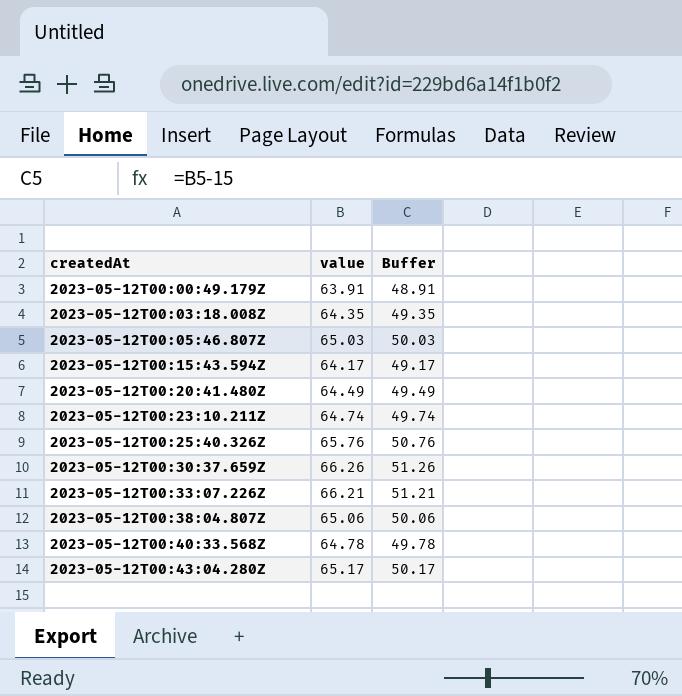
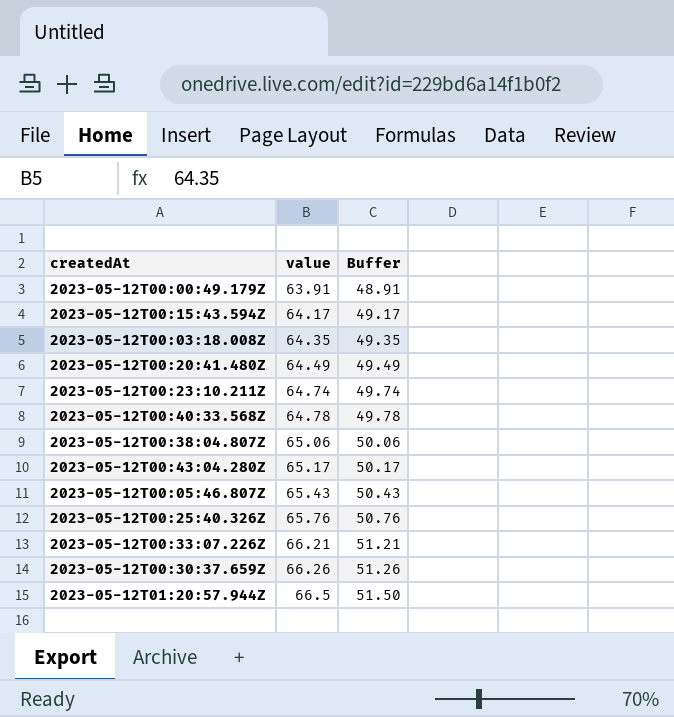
row order: createdAt ascending -> value ascending
2023-05-12T00:05:46.807Z | value: 65.03 -> 65.43
2023-05-12T00:05:46.807Z | Buffer: 50.03 -> 50.43
row 2023-05-12T01:20:57.944Z: none -> 66.5 | 51.50

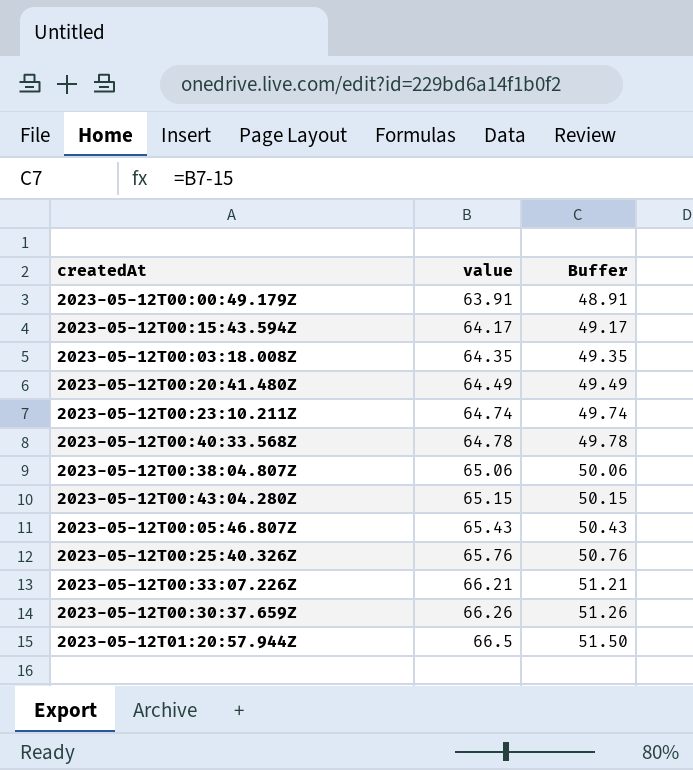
2023-05-12T00:43:04.280Z | value: 65.17 -> 65.15
2023-05-12T00:43:04.280Z | Buffer: 50.17 -> 50.15

